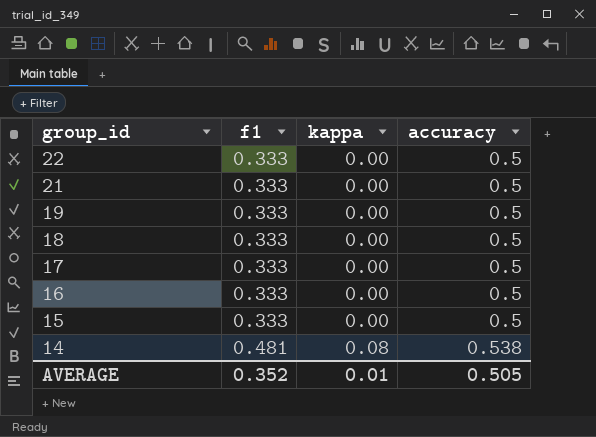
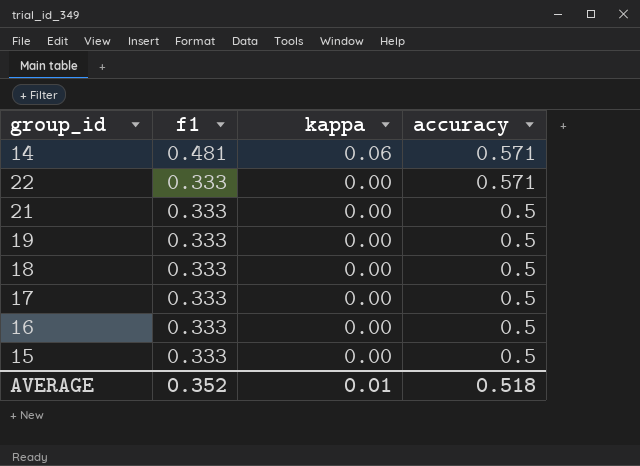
row order: group_id descending -> f1 descending
14 | kappa: 0.08 -> 0.06
14 | accuracy: 0.538 -> 0.571
22 | accuracy: 0.5 -> 0.571
AVERAGE | accuracy: 0.505 -> 0.518

